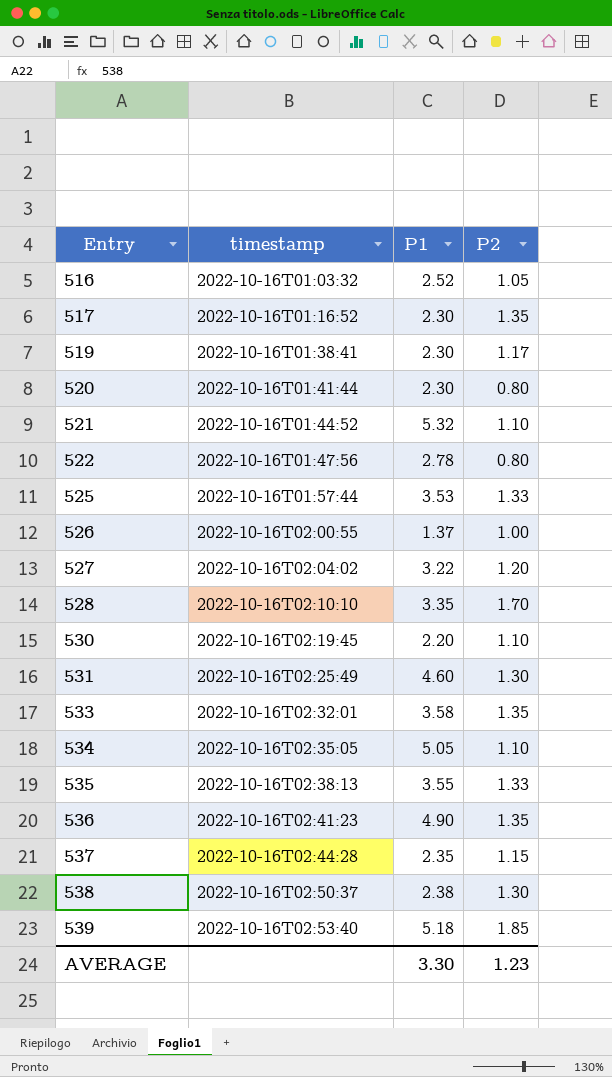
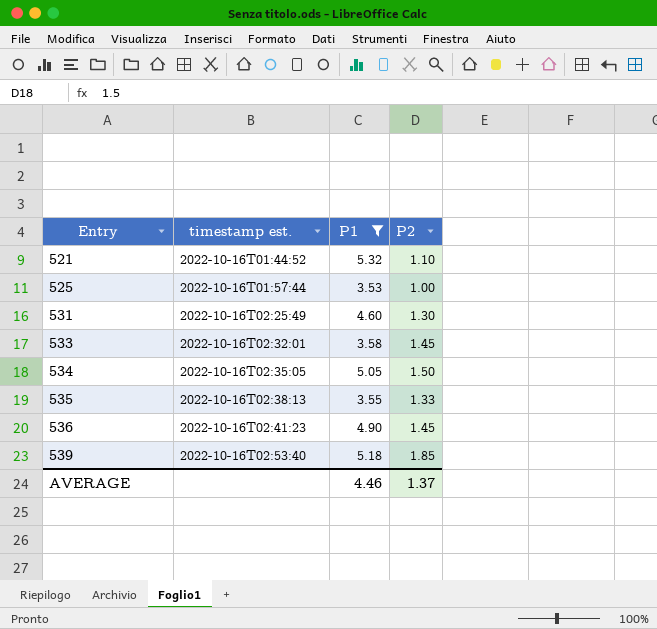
filter: none -> P1 >= 3.53
column name: timestamp -> timestamp est.
525 | P2: 1.33 -> 1.00
533 | P2: 1.35 -> 1.45
534 | P2: 1.10 -> 1.50
536 | P2: 1.35 -> 1.45
AVERAGE | P1: 3.30 -> 4.46
AVERAGE | P2: 1.23 -> 1.37

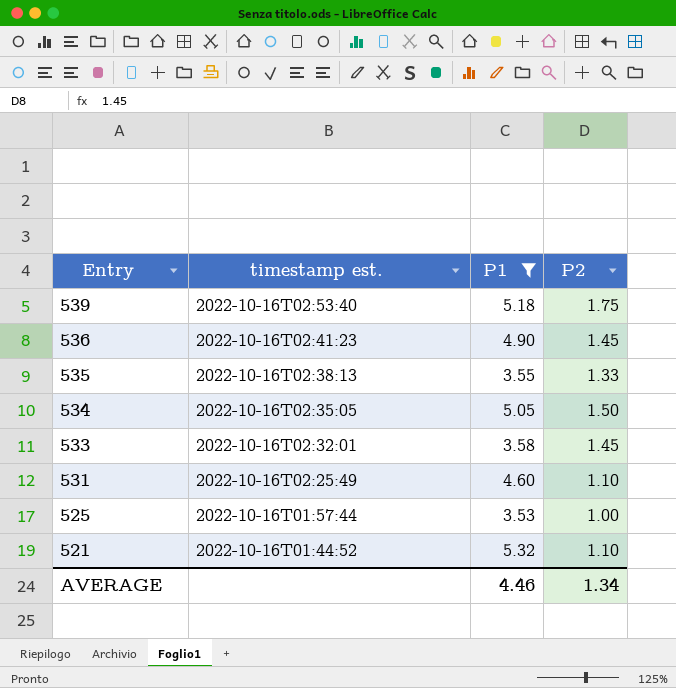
row order: Entry ascending -> Entry descending
539 | P2: 1.85 -> 1.75
531 | P2: 1.30 -> 1.10
AVERAGE | P2: 1.37 -> 1.34

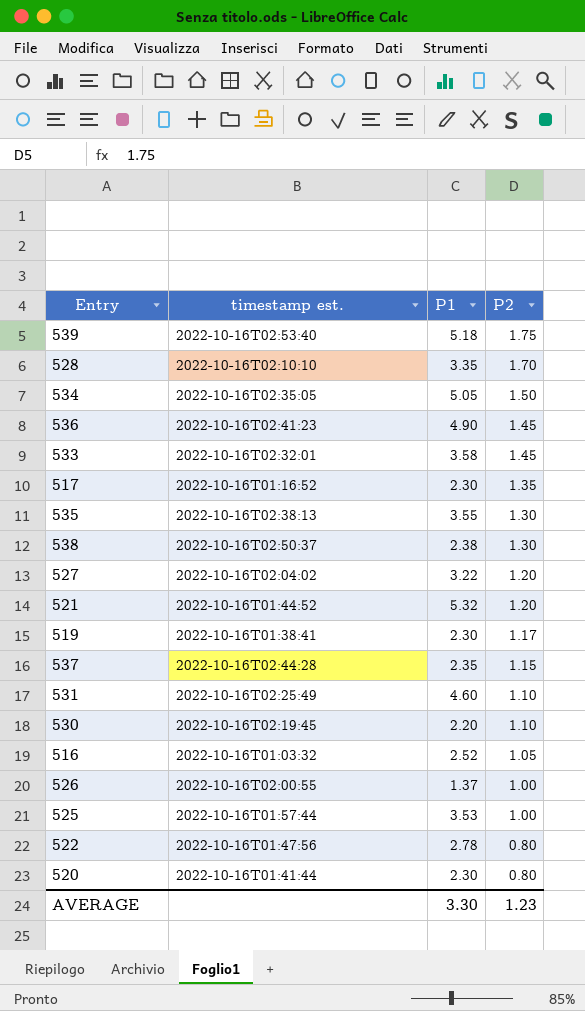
filter: P1 >= 3.53 -> none
row order: Entry descending -> P2 descending
535 | P2: 1.33 -> 1.30
521 | P2: 1.10 -> 1.20
AVERAGE | P1: 4.46 -> 3.30
AVERAGE | P2: 1.34 -> 1.23

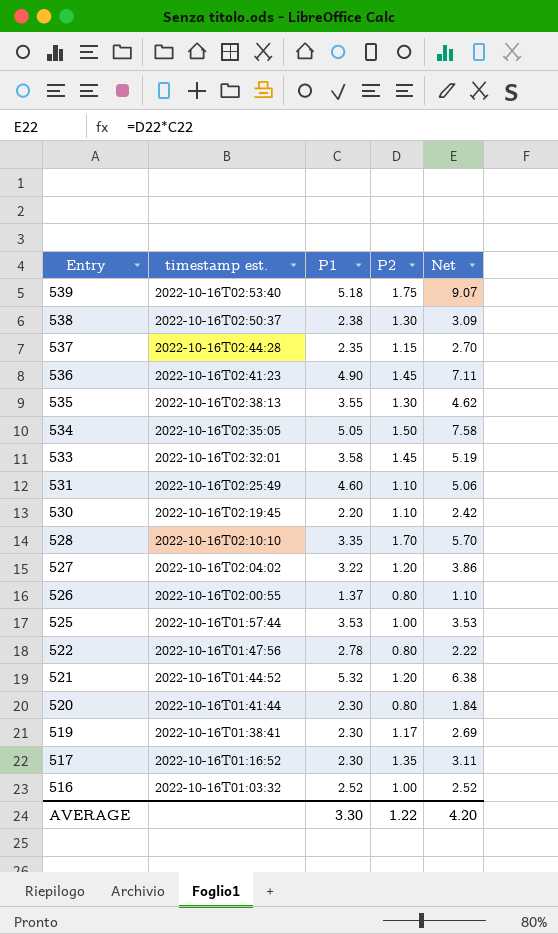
row order: P2 descending -> Entry descending
column Net | formula: none -> [P1] * [P2]
526 | P2: 1.00 -> 0.80
516 | P2: 1.05 -> 1.00
AVERAGE | P2: 1.23 -> 1.22

